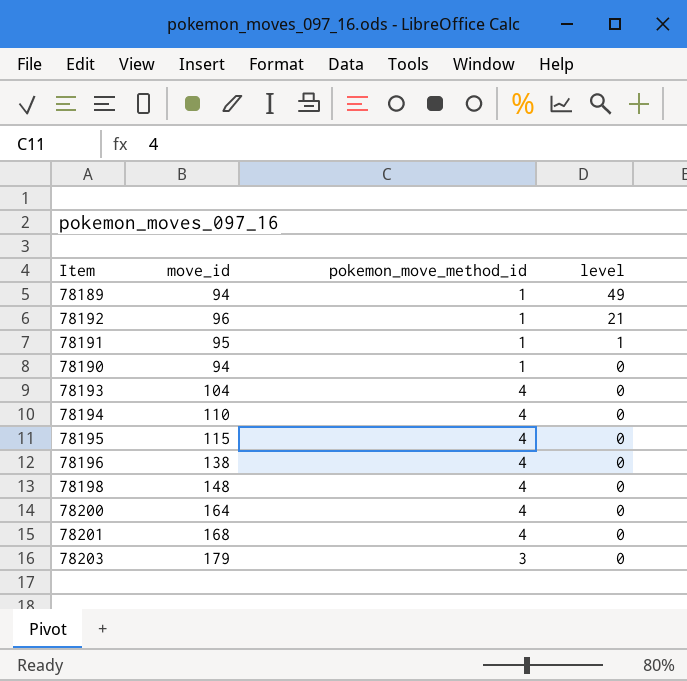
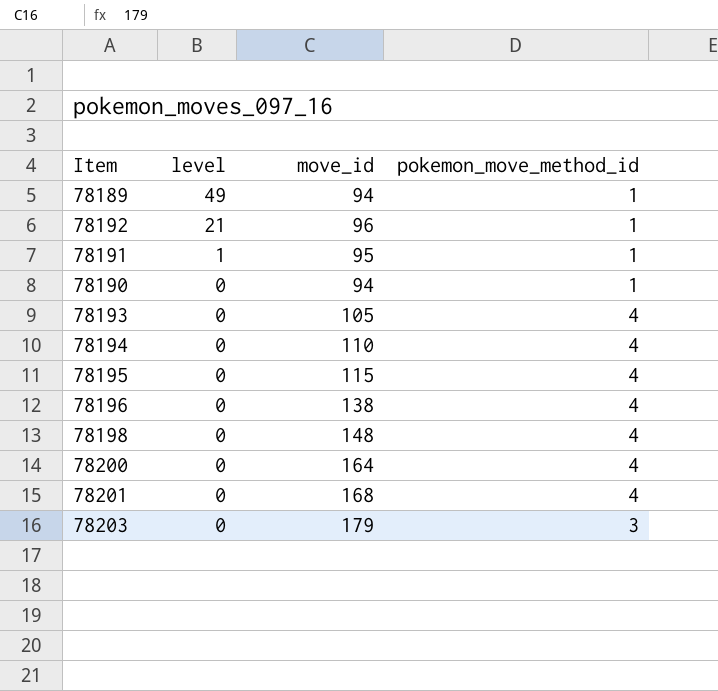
column level | position: 4 -> 2
78193 | move_id: 104 -> 105

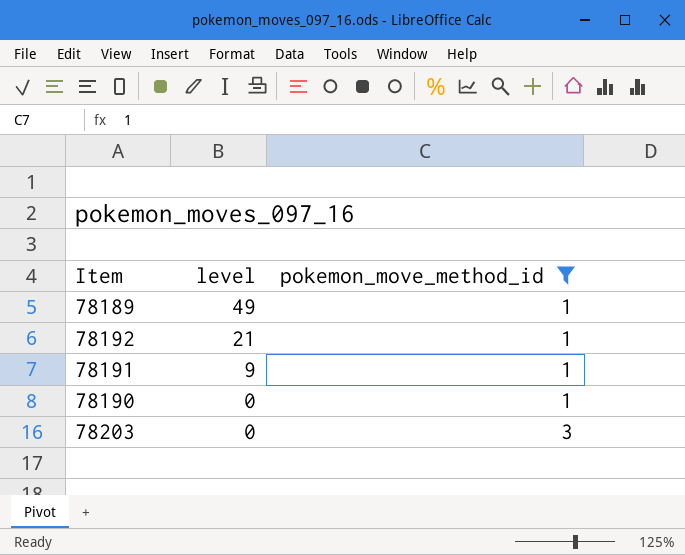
filter: none -> pokemon_move_method_id != 4
column move_id | position: 3 -> none
78191 | level: 1 -> 9

